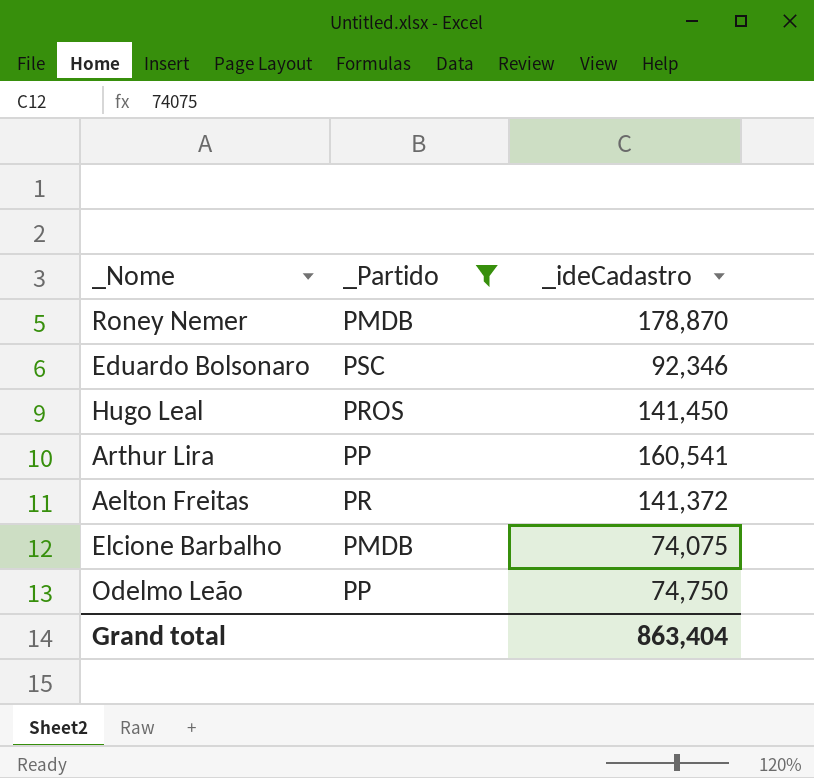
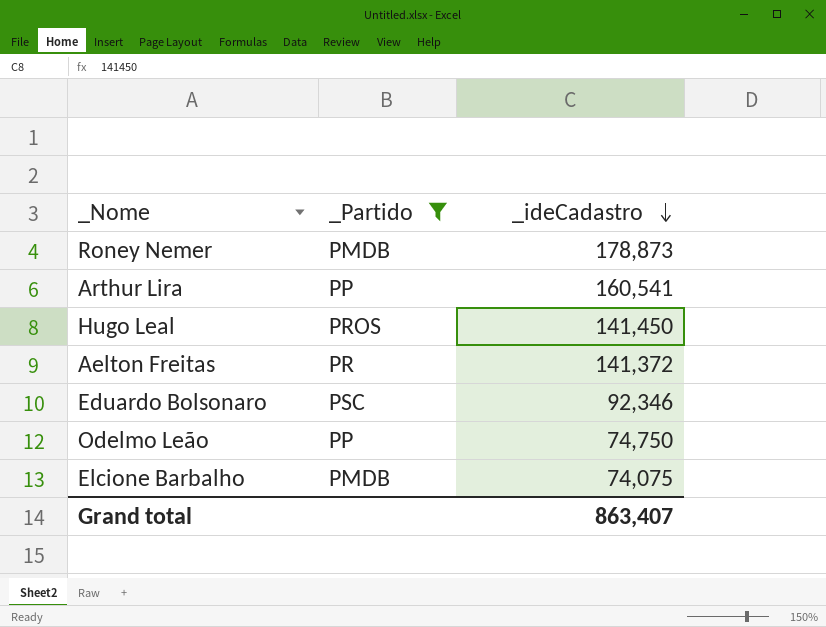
row order: none -> _ideCadastro descending
Roney Nemer | _ideCadastro: 178,870 -> 178,873
Grand total | _ideCadastro: 863,404 -> 863,407

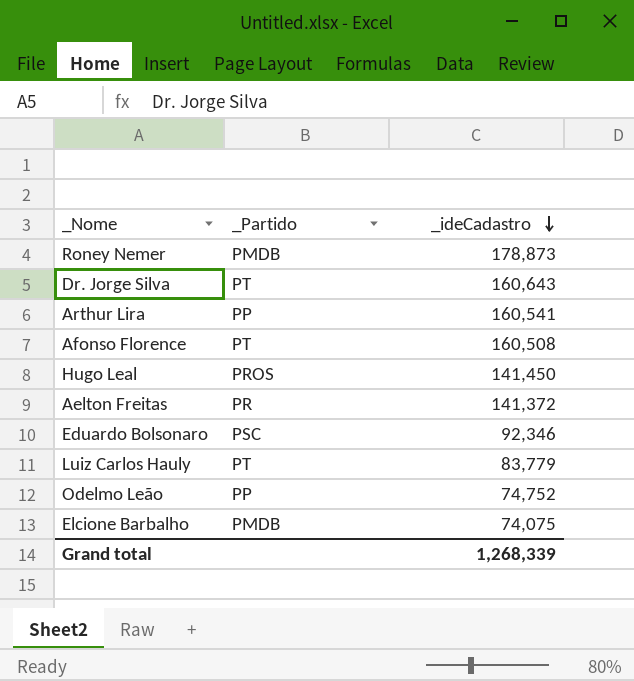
filter: _Partido != PT -> none
Odelmo Leão | _ideCadastro: 74,750 -> 74,752
Grand total | _ideCadastro: 863,407 -> 1,268,339

